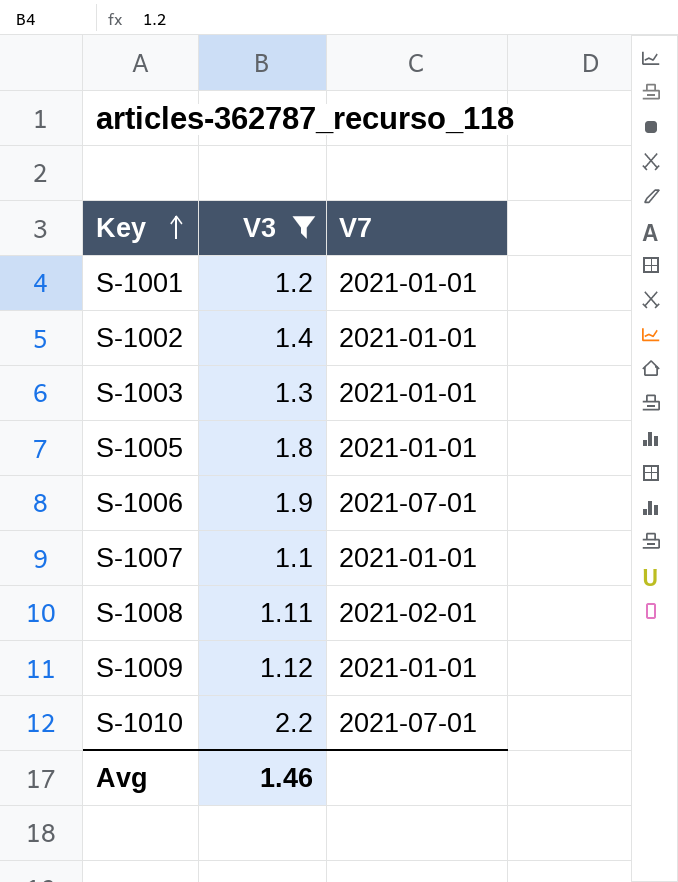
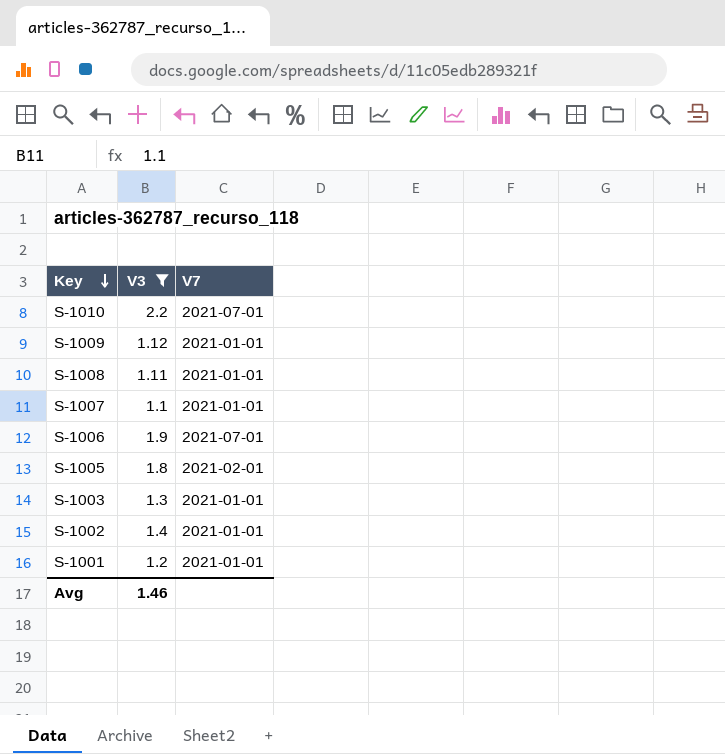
row order: Key ascending -> Key descending
S-1008 | V7: 2021-02-01 -> 2021-01-01
S-1005 | V7: 2021-01-01 -> 2021-02-01

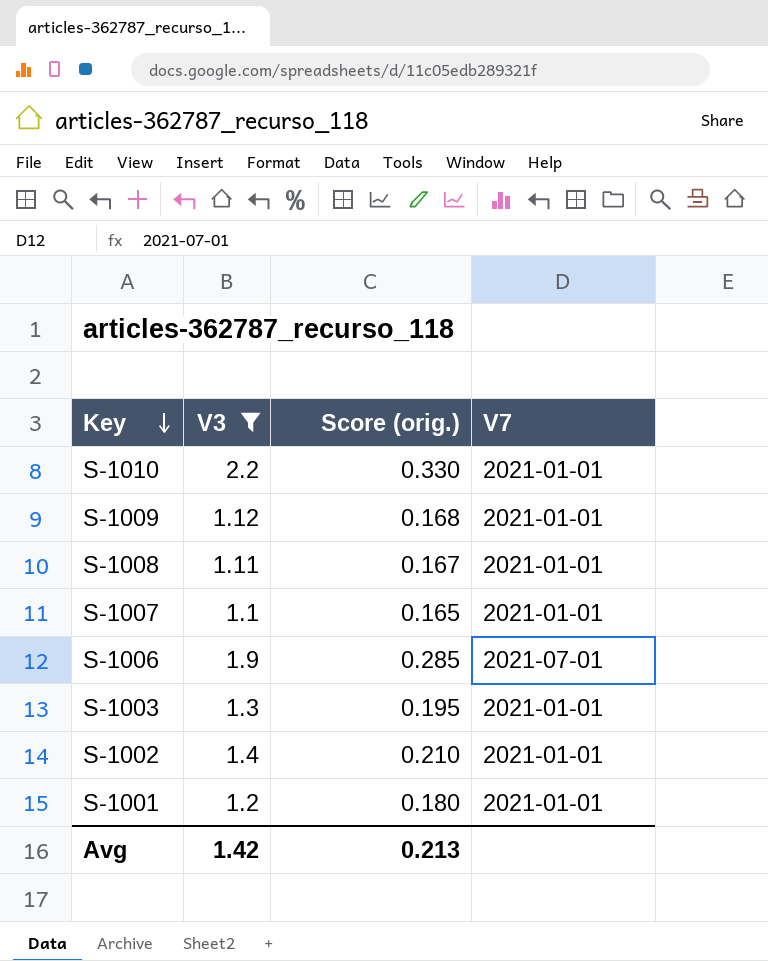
column Score (orig.) | formula: none -> [V3] * 0.15
row S-1005: 1.8 | 2021-02-01 -> none
S-1010 | V7: 2021-07-01 -> 2021-01-01
Avg | V3: 1.46 -> 1.42

